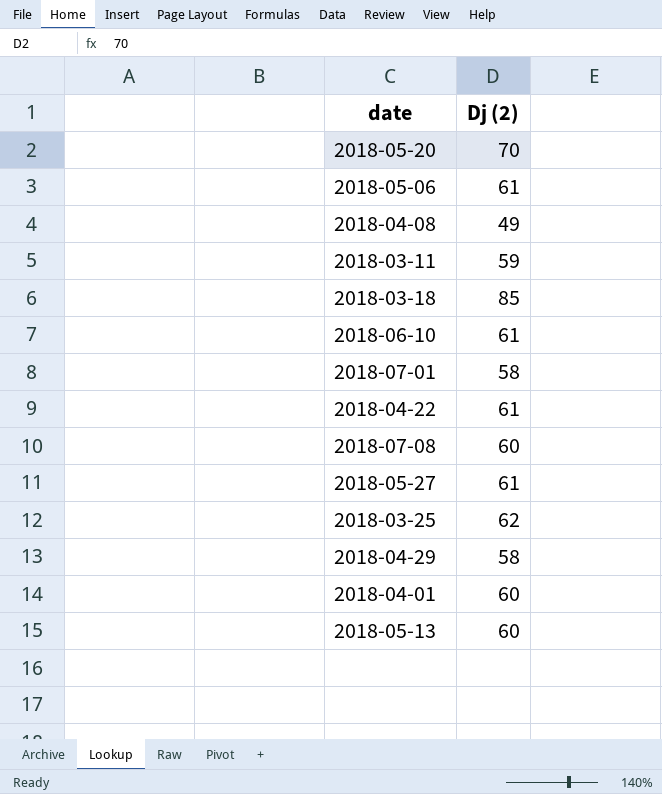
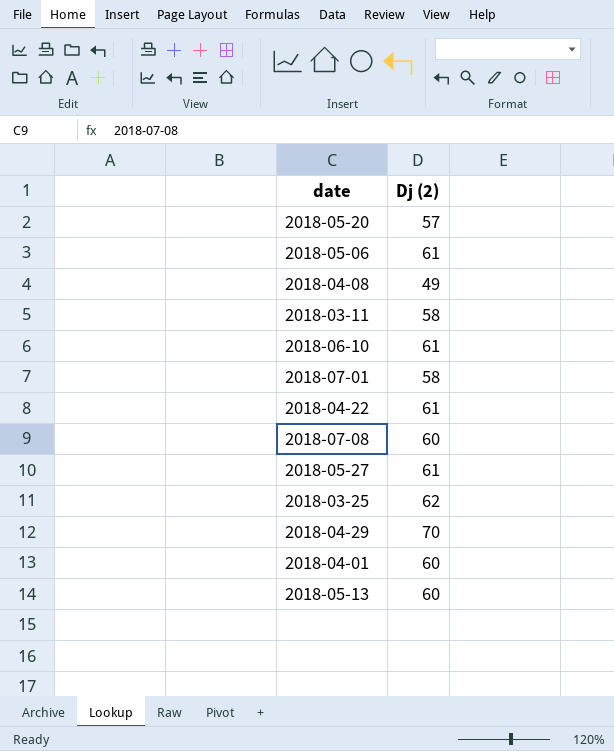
row 2018-03-18: 85 -> none
2018-05-20 | Dj (2): 70 -> 57
2018-03-11 | Dj (2): 59 -> 58
2018-04-29 | Dj (2): 58 -> 70

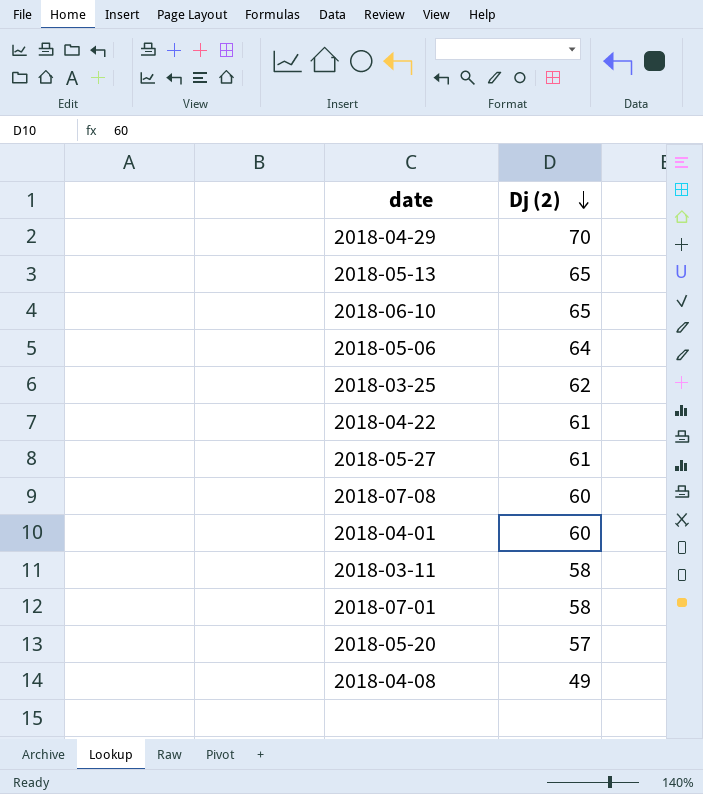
row order: none -> Dj (2) descending
2018-05-13 | Dj (2): 60 -> 65
2018-06-10 | Dj (2): 61 -> 65
2018-05-06 | Dj (2): 61 -> 64

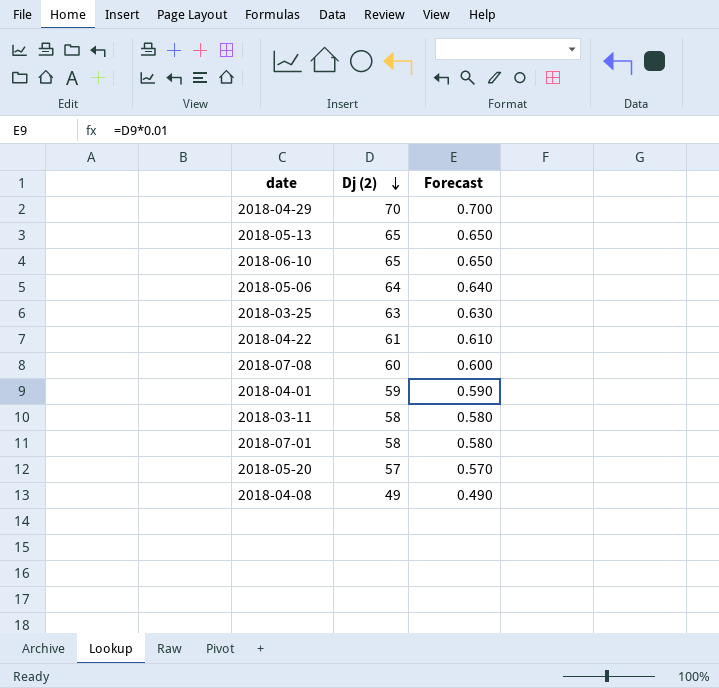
column Forecast | formula: none -> [Dj (2)] * 0.01
row 2018-05-27: 61 -> none
2018-03-25 | Dj (2): 62 -> 63
2018-04-01 | Dj (2): 60 -> 59

